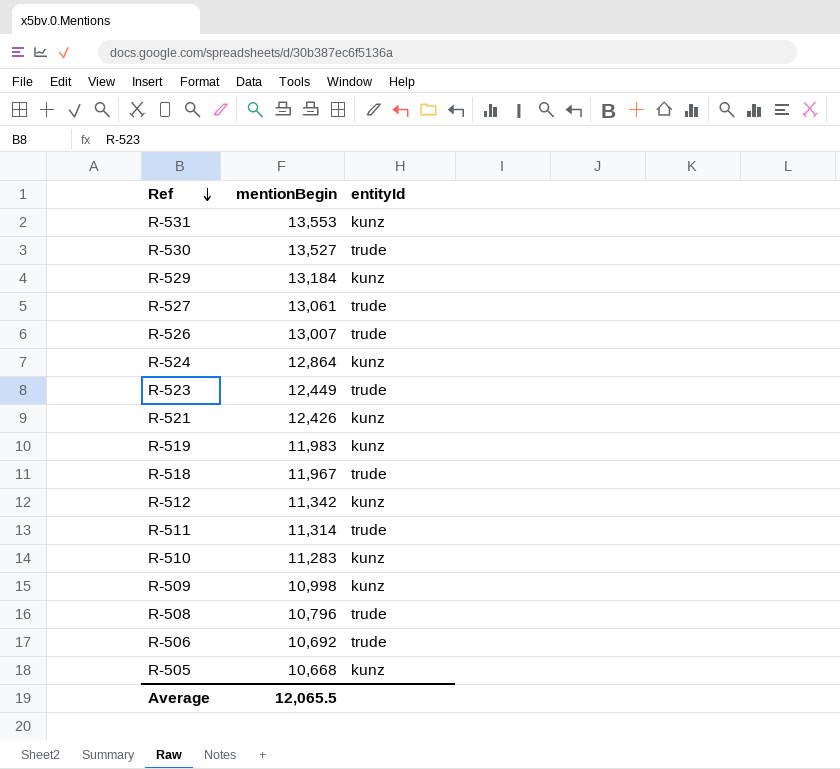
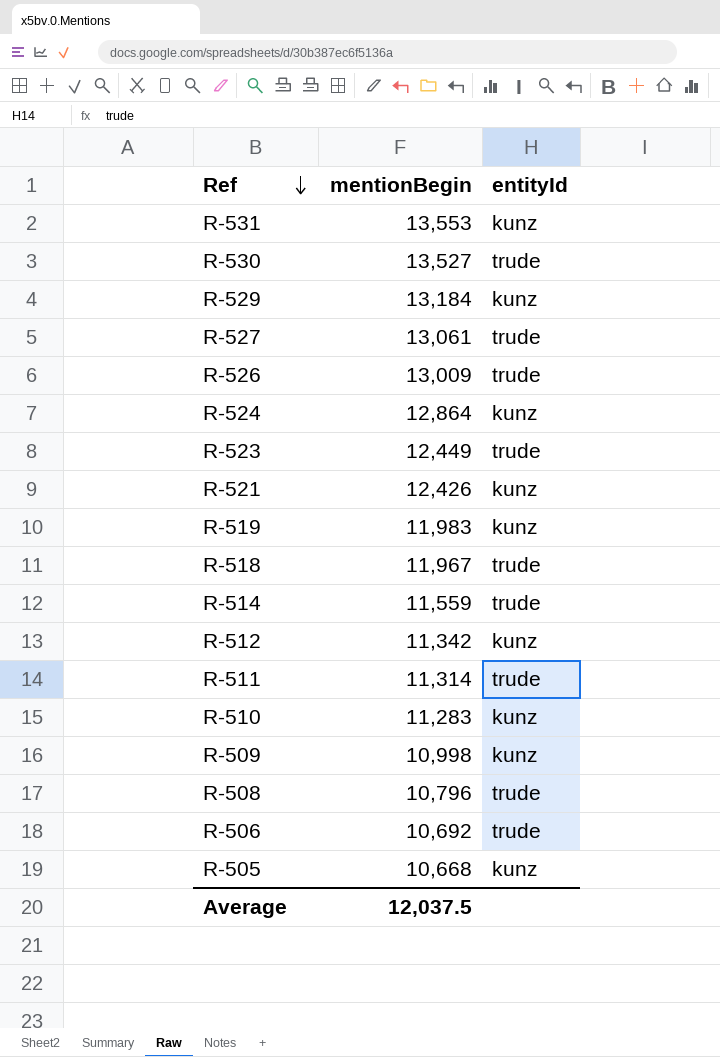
R-526 | mentionBegin: 13,007 -> 13,009
row R-514: none -> 11,559 | trude
Average | mentionBegin: 12,065.5 -> 12,037.5

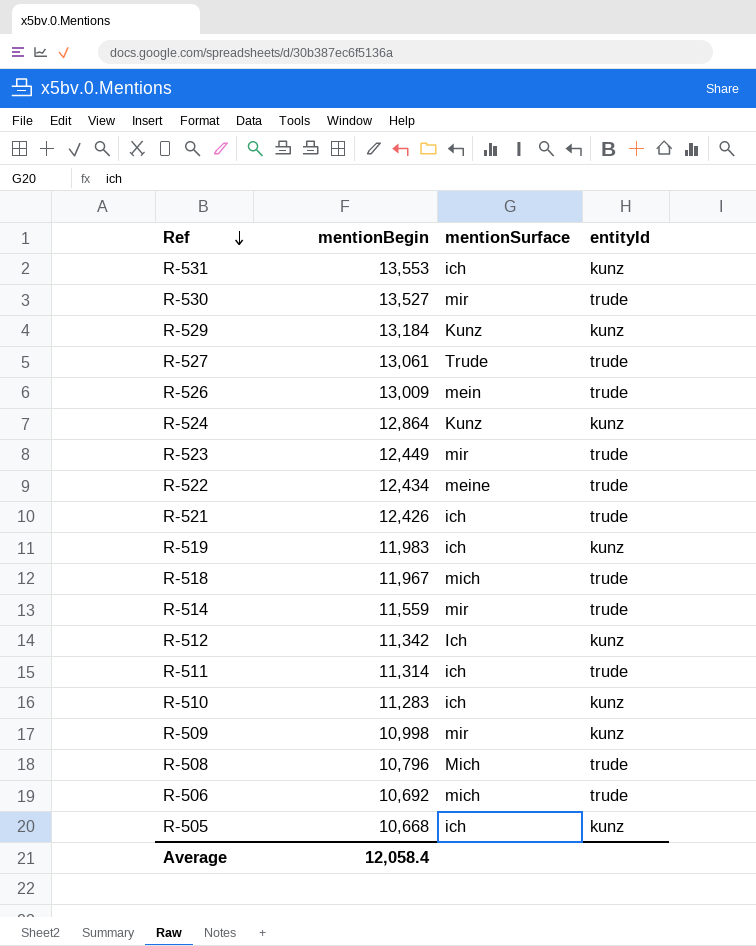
column mentionSurface | position: none -> 3
row R-522: none -> 12,434 | meine | trude
R-521 | entityId: kunz -> trude
Average | mentionBegin: 12,037.5 -> 12,058.4

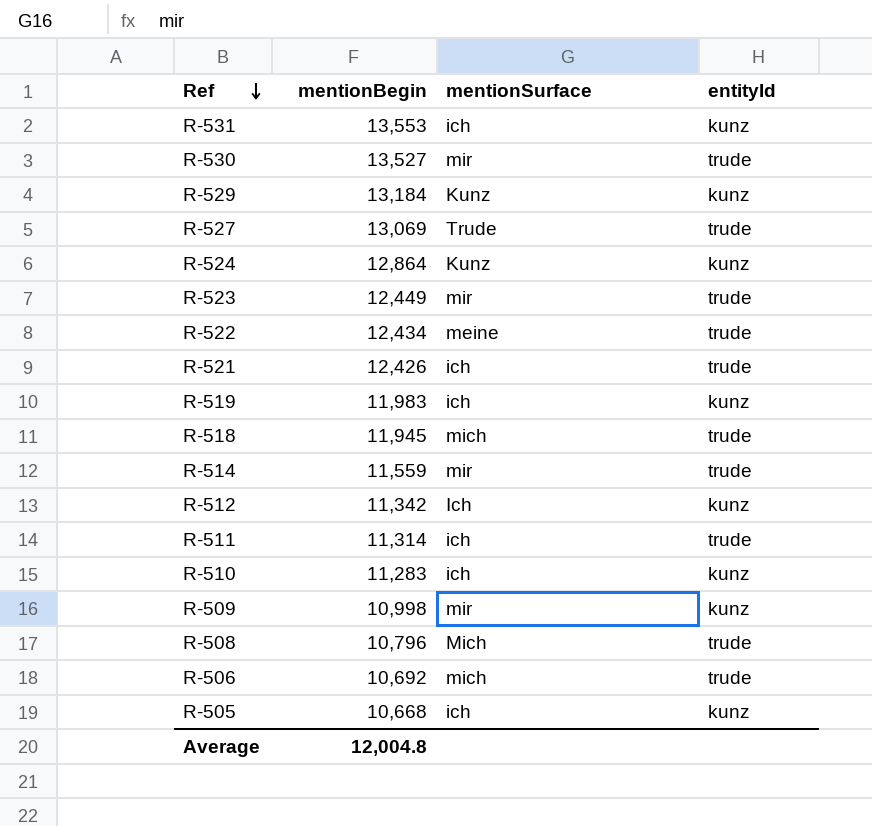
row R-526: 13,009 | mein | trude -> none
R-527 | mentionBegin: 13,061 -> 13,069
R-518 | mentionBegin: 11,967 -> 11,945
Average | mentionBegin: 12,058.4 -> 12,004.8

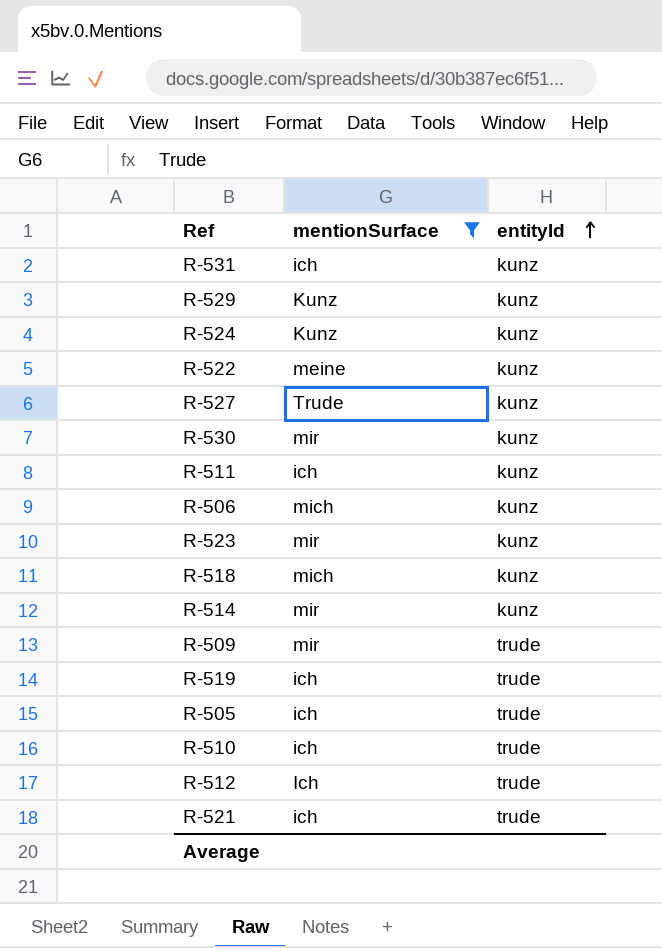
filter: none -> mentionSurface != Mich
row order: Ref descending -> entityId ascending
column mentionBegin | position: 2 -> none
R-522 | entityId: trude -> kunz
R-527 | entityId: trude -> kunz
R-530 | entityId: trude -> kunz
R-511 | entityId: trude -> kunz
R-506 | entityId: trude -> kunz
R-523 | entityId: trude -> kunz
R-518 | entityId: trude -> kunz
R-514 | entityId: trude -> kunz
R-509 | entityId: kunz -> trude
R-519 | entityId: kunz -> trude
R-505 | entityId: kunz -> trude
R-510 | entityId: kunz -> trude
R-512 | entityId: kunz -> trude

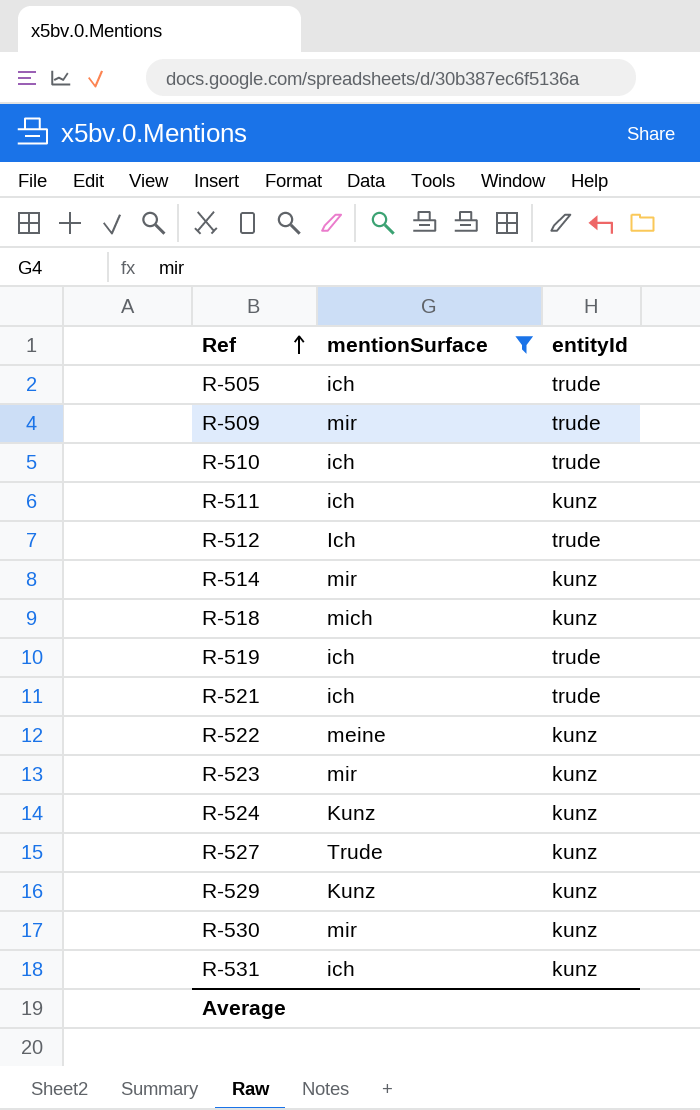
row order: entityId ascending -> Ref ascending
row R-506: mich | kunz -> none

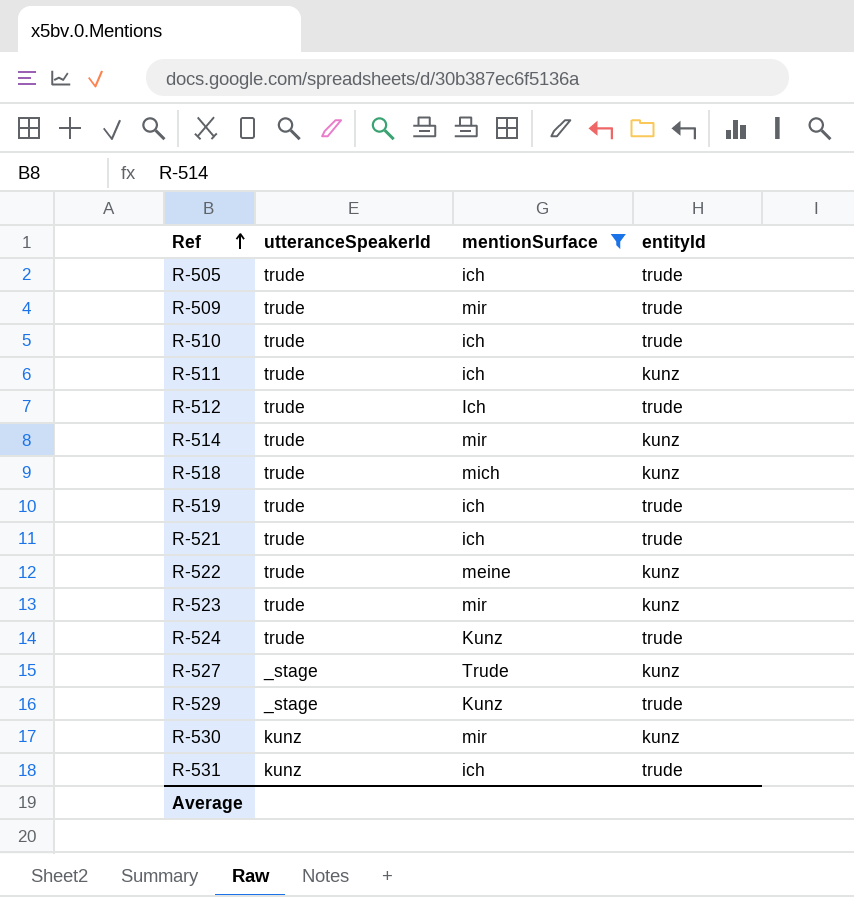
column utteranceSpeakerId | position: none -> 2
R-524 | entityId: kunz -> trude
R-529 | entityId: kunz -> trude
R-531 | entityId: kunz -> trude

